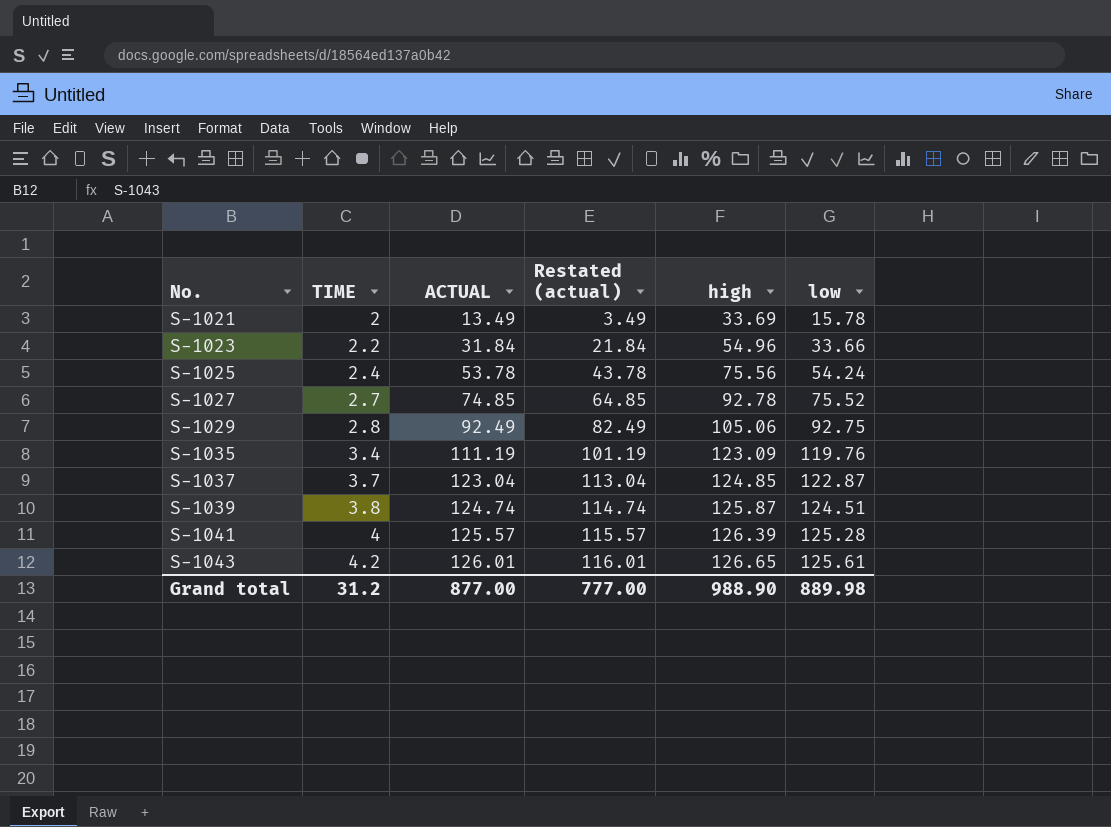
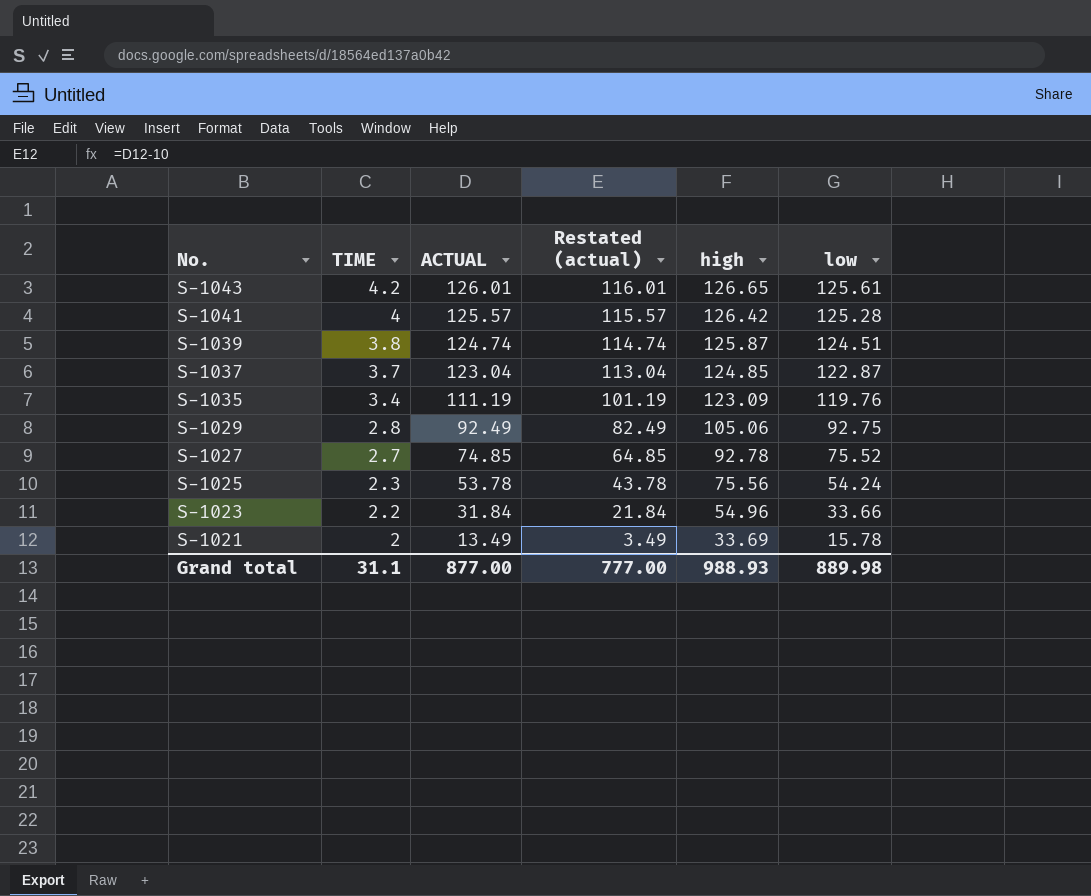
row order: No. ascending -> No. descending
S-1041 | high: 126.39 -> 126.42
S-1025 | TIME: 2.4 -> 2.3
Grand total | TIME: 31.2 -> 31.1
Grand total | high: 988.90 -> 988.93

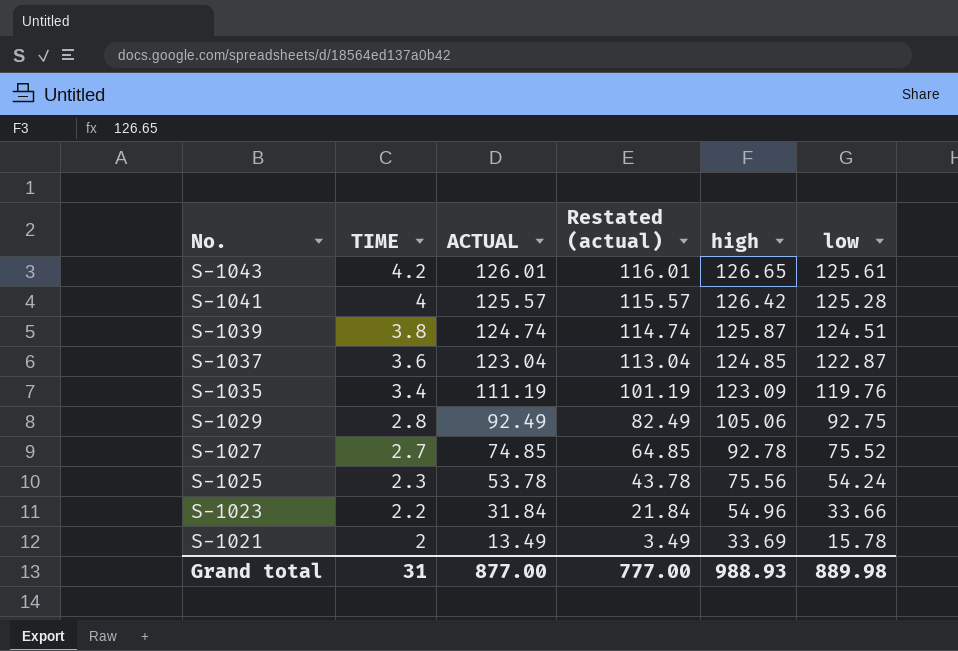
S-1037 | TIME: 3.7 -> 3.6
Grand total | TIME: 31.1 -> 31

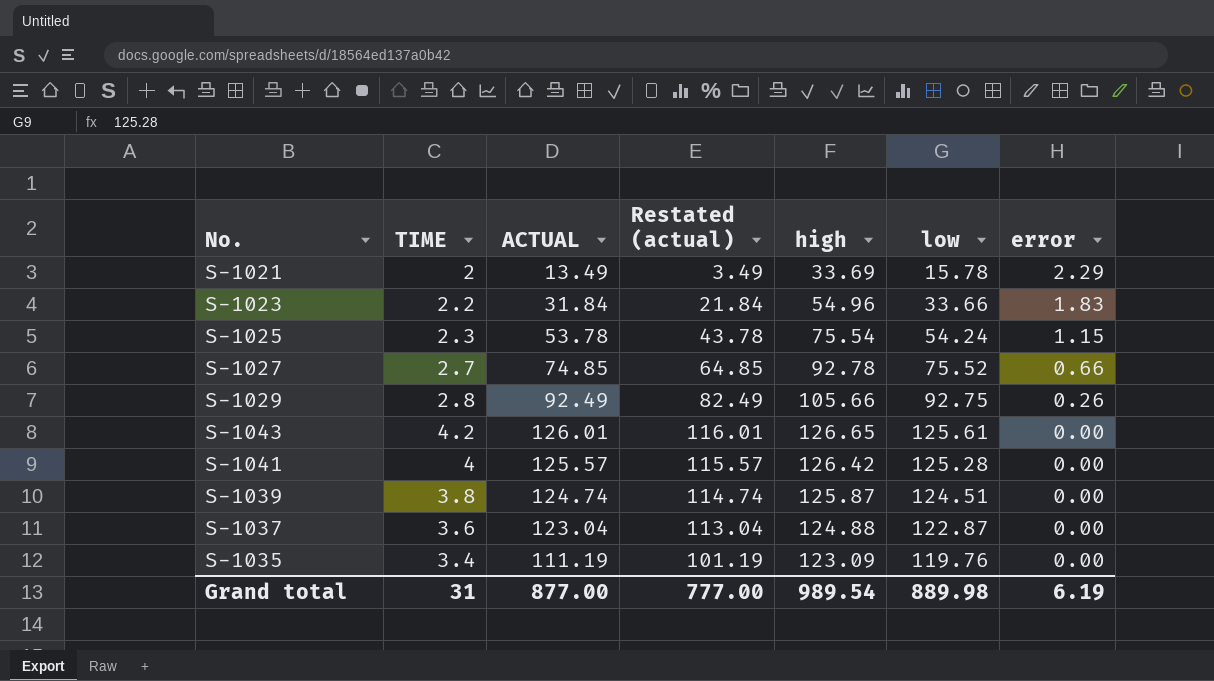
row order: No. descending -> error descending
column error | position: none -> 7
S-1025 | high: 75.56 -> 75.54
S-1029 | high: 105.06 -> 105.66
S-1037 | high: 124.85 -> 124.88
Grand total | high: 988.93 -> 989.54

